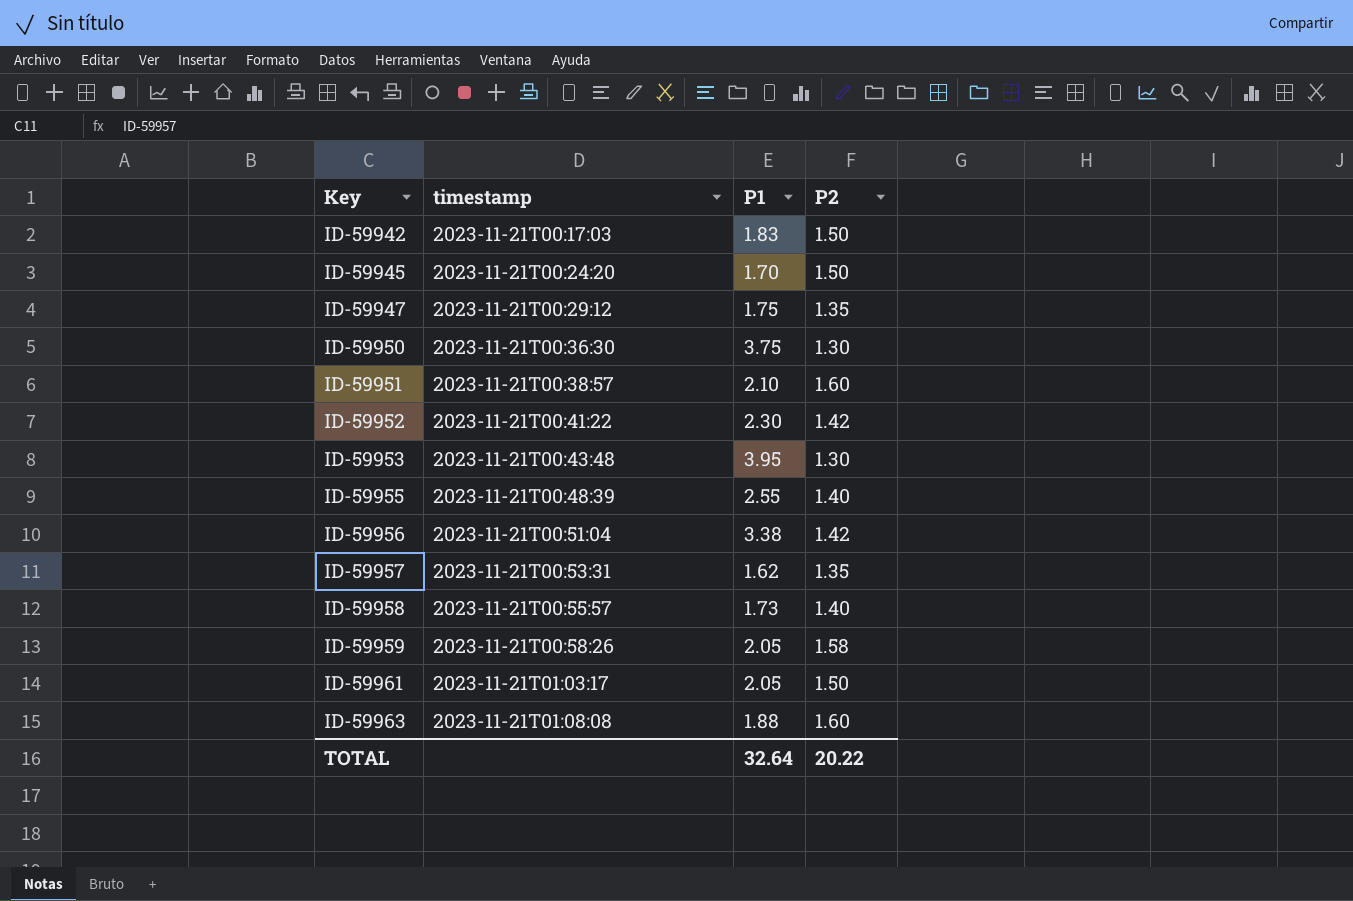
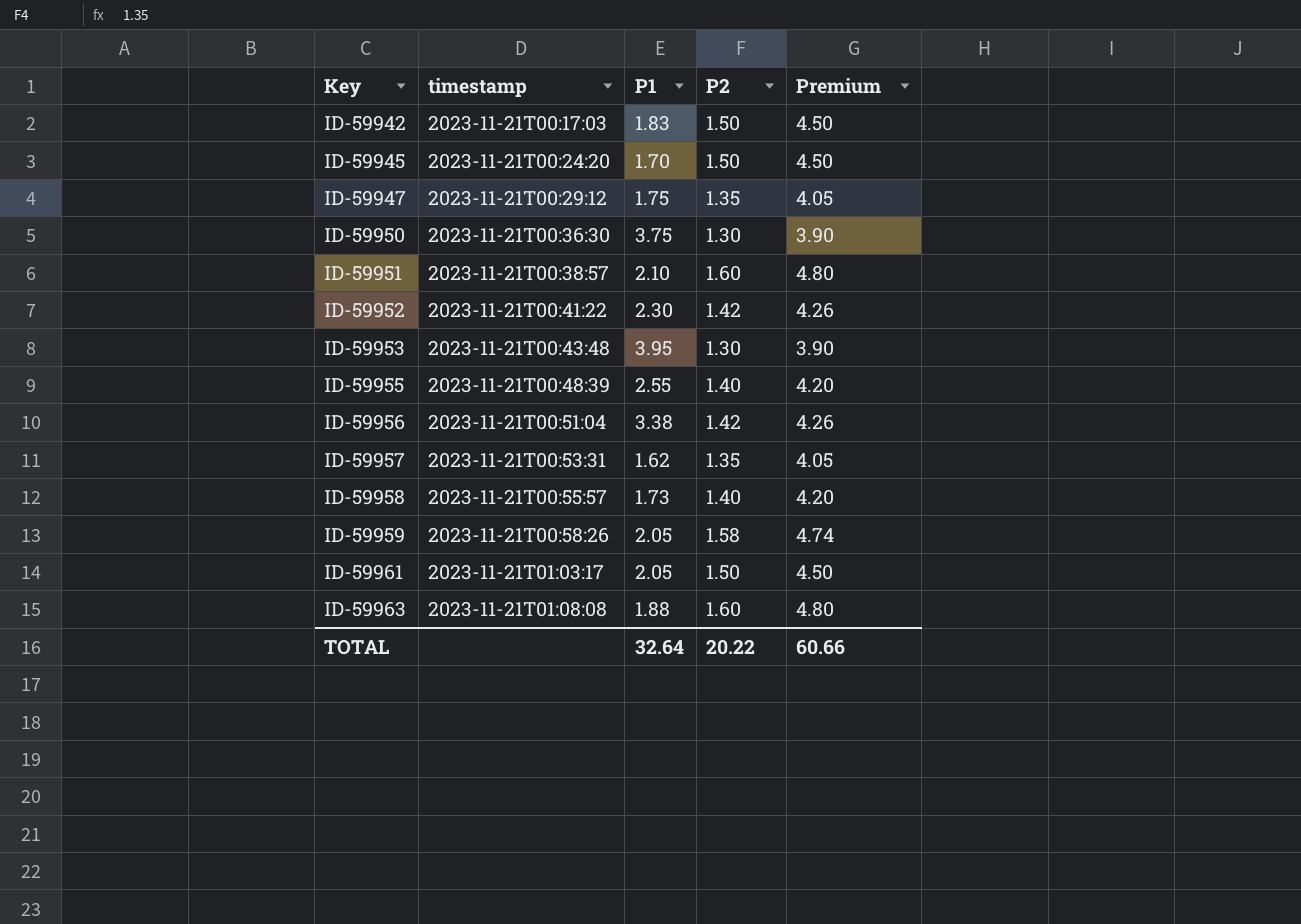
column Premium | formula: none -> [P2] * 3

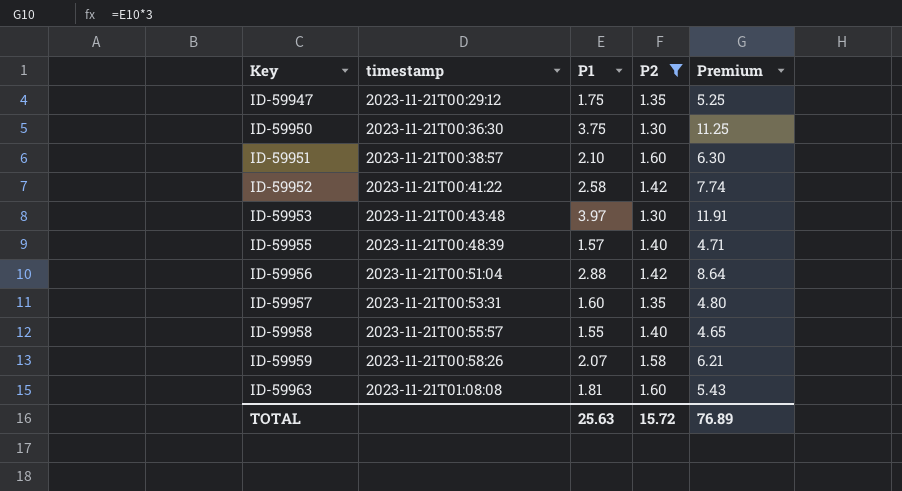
filter: none -> P2 != 1.50
column Premium | formula: [P2] * 3 -> [P1] * 3
ID-59952 | P1: 2.30 -> 2.58
ID-59953 | P1: 3.95 -> 3.97
ID-59955 | P1: 2.55 -> 1.57
ID-59956 | P1: 3.38 -> 2.88
ID-59957 | P1: 1.62 -> 1.60
ID-59958 | P1: 1.73 -> 1.55
ID-59959 | P1: 2.05 -> 2.07
ID-59963 | P1: 1.88 -> 1.81
TOTAL | P1: 32.64 -> 25.63
TOTAL | P2: 20.22 -> 15.72
TOTAL | Premium: 60.66 -> 76.89

